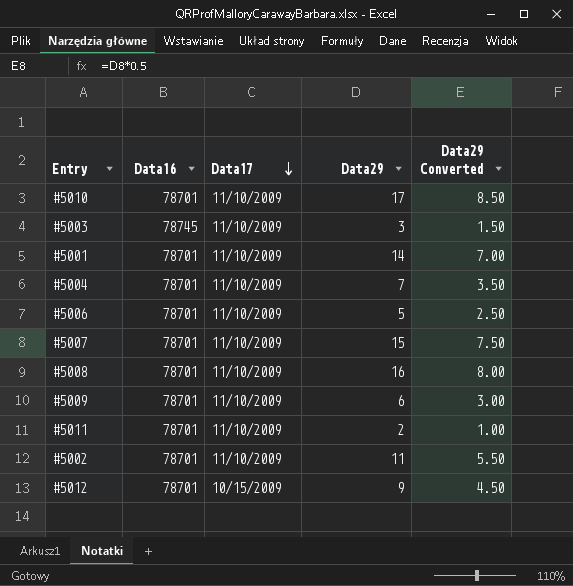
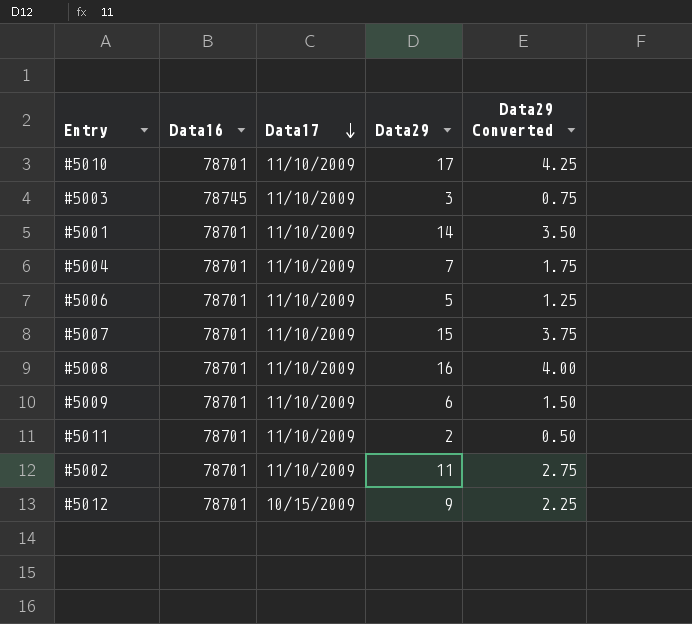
column Data29 Converted | formula: [Data29] * 0.5 -> [Data29] * 0.25

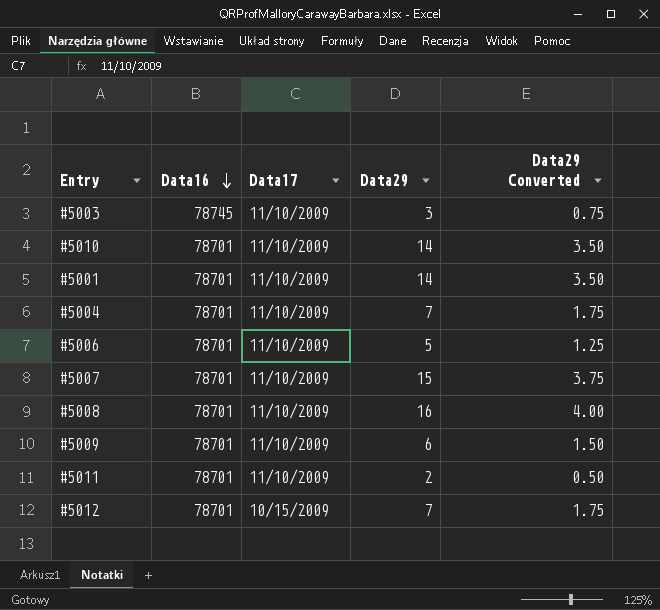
row order: Data17 descending -> Data16 descending
row #5002: 78701 | 11/10/2009 | 11 | 2.75 -> none
#5010 | Data29: 17 -> 14
#5010 | Data29 Converted: 4.25 -> 3.50
#5012 | Data29: 9 -> 7
#5012 | Data29 Converted: 2.25 -> 1.75

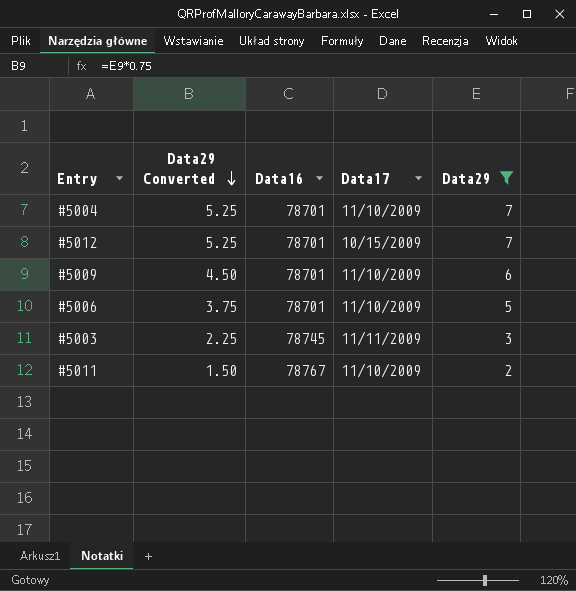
filter: none -> Data29 <= 7
row order: Data16 descending -> Data29 Converted descending
column Data29 Converted | formula: [Data29] * 0.25 -> [Data29] * 0.75
column Data29 Converted | position: 5 -> 2
#5003 | Data17: 11/10/2009 -> 11/11/2009
#5011 | Data16: 78701 -> 78767

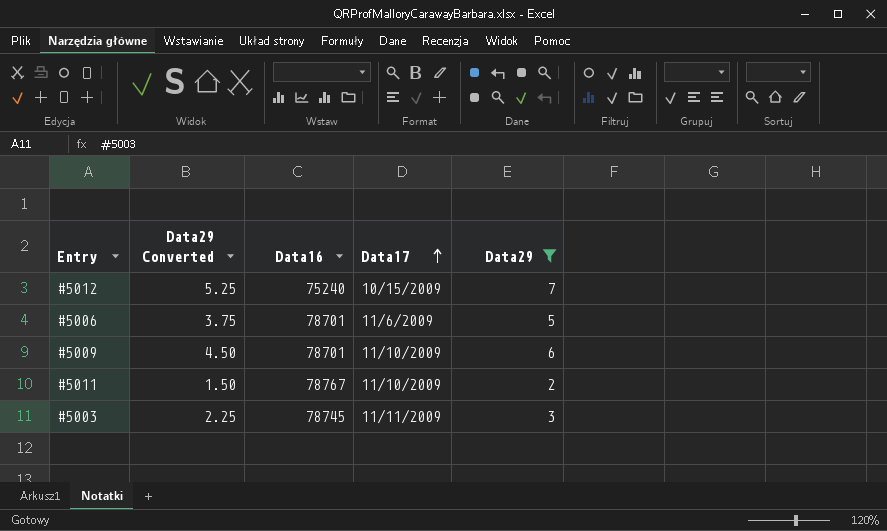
row order: Data29 Converted descending -> Data17 ascending
row #5004: 5.25 | 78701 | 11/10/2009 | 7 -> none
#5012 | Data16: 78701 -> 75240
#5006 | Data17: 11/10/2009 -> 11/6/2009

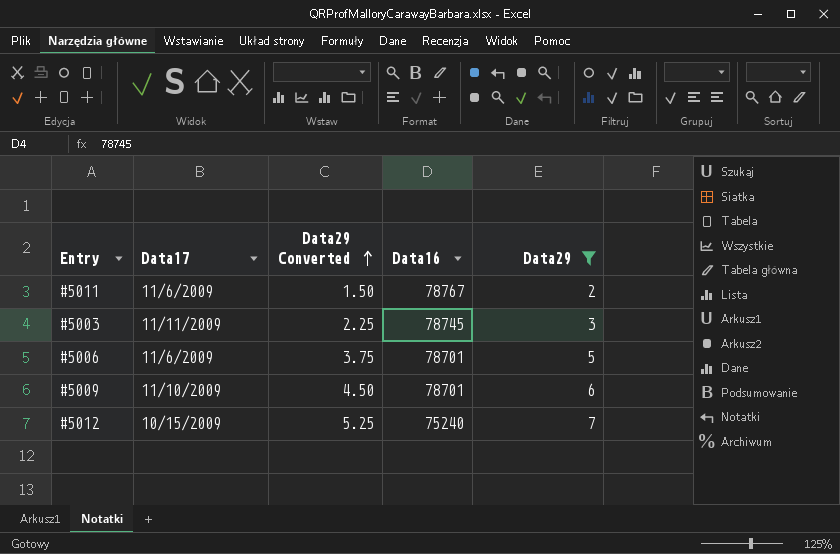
row order: Data17 ascending -> Data29 Converted ascending
column Data17 | position: 4 -> 2
#5011 | Data17: 11/10/2009 -> 11/6/2009

